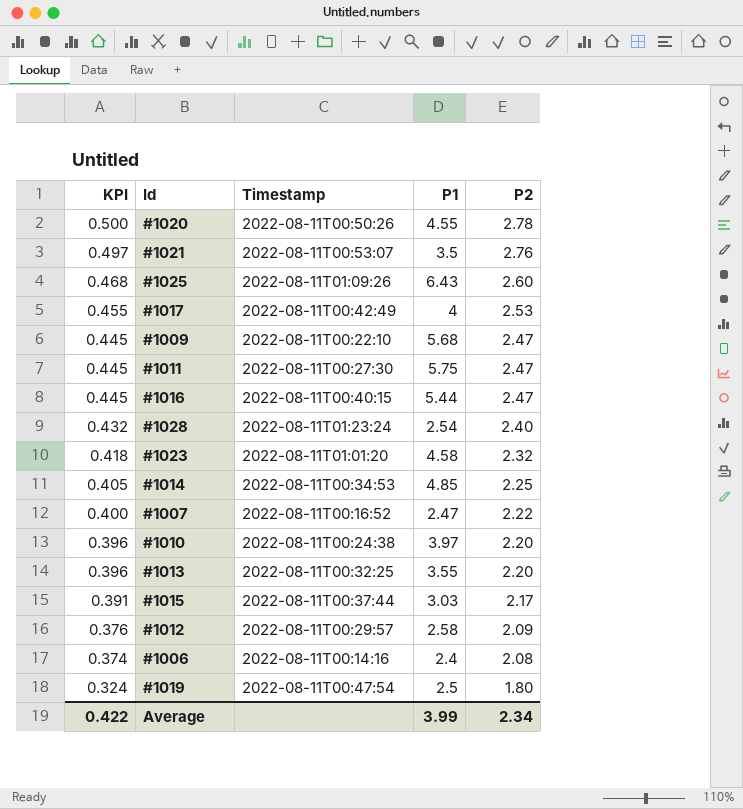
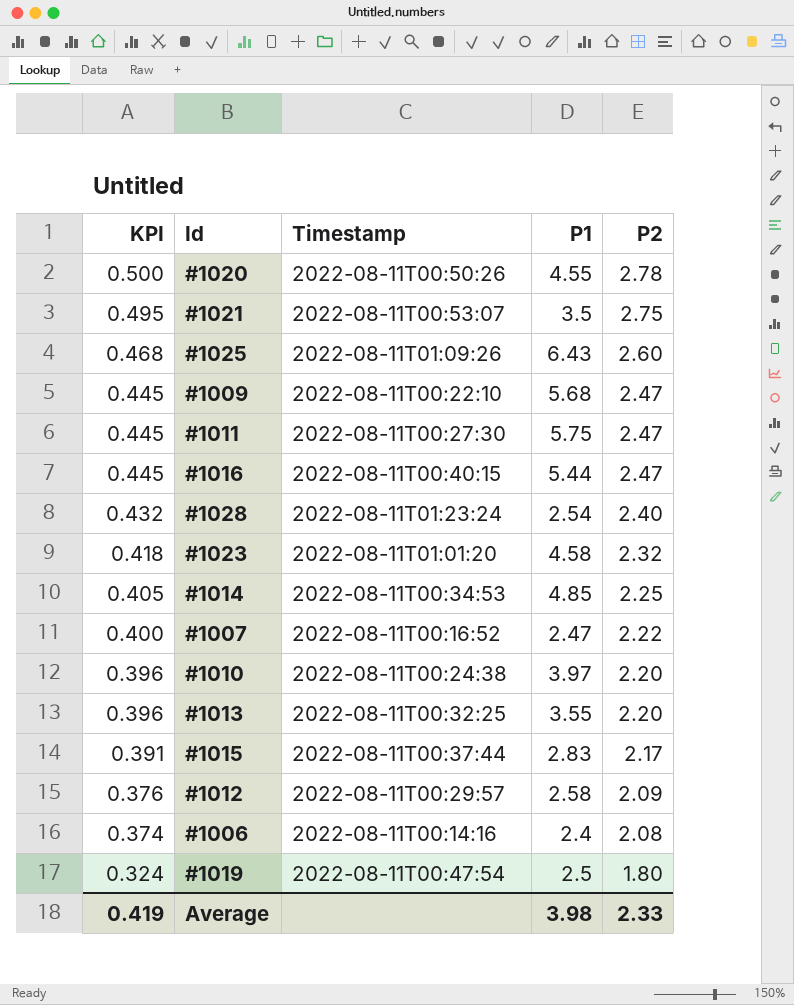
row #1017: 0.455 | 2022-08-11T00:42:49 | 4 | 2.53 -> none
#1021 | KPI: 0.497 -> 0.495
#1021 | P2: 2.76 -> 2.75
#1015 | P1: 3.03 -> 2.83
Average | KPI: 0.422 -> 0.419
Average | P1: 3.99 -> 3.98
Average | P2: 2.34 -> 2.33

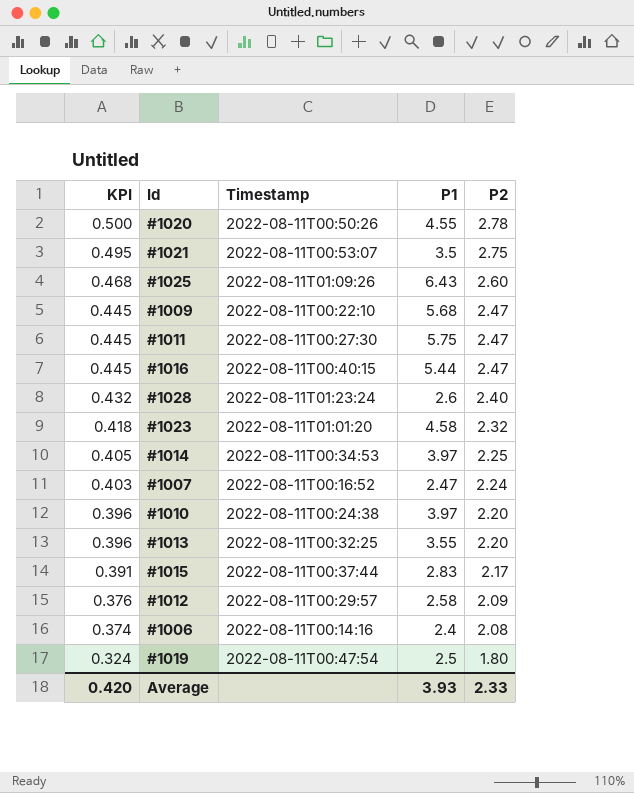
#1028 | P1: 2.54 -> 2.6
#1014 | P1: 4.85 -> 3.97
#1007 | KPI: 0.400 -> 0.403
#1007 | P2: 2.22 -> 2.24
Average | KPI: 0.419 -> 0.420
Average | P1: 3.98 -> 3.93

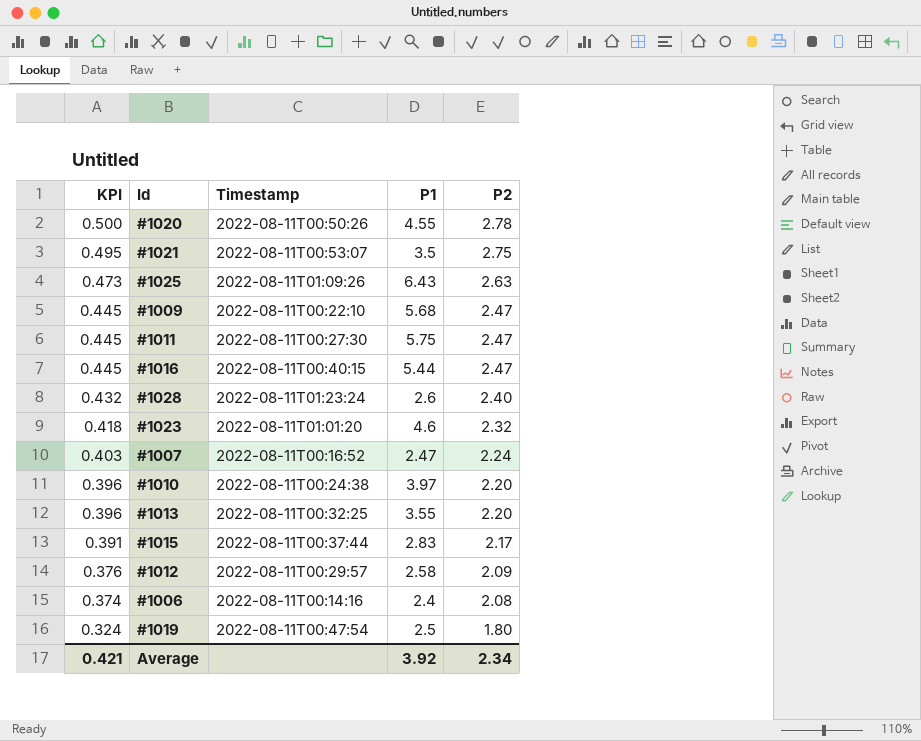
row #1014: 0.405 | 2022-08-11T00:34:53 | 3.97 | 2.25 -> none
#1025 | KPI: 0.468 -> 0.473
#1025 | P2: 2.60 -> 2.63
#1023 | P1: 4.58 -> 4.6
Average | KPI: 0.420 -> 0.421
Average | P1: 3.93 -> 3.92
Average | P2: 2.33 -> 2.34

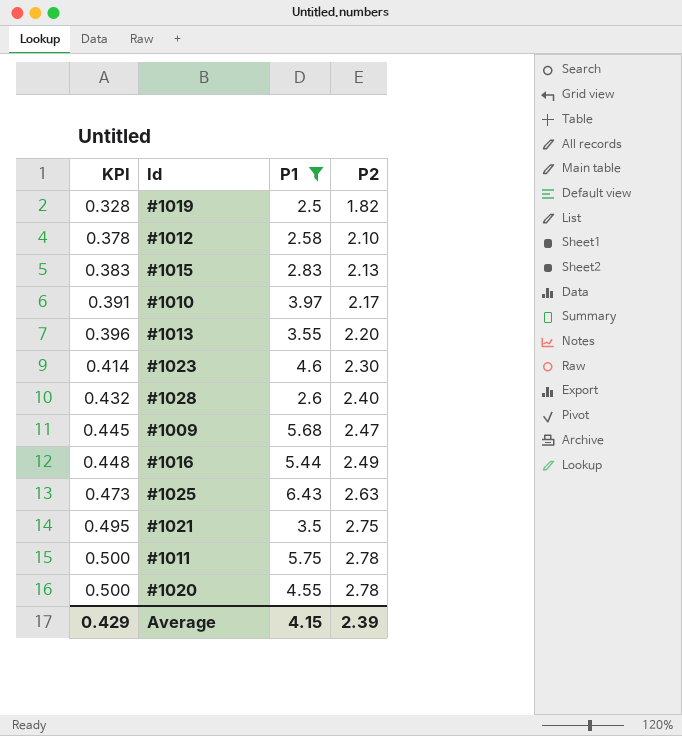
filter: none -> P1 >= 2.5
row order: KPI descending -> KPI ascending
column Timestamp | position: 3 -> none
#1019 | KPI: 0.324 -> 0.328
#1019 | P2: 1.80 -> 1.82
#1012 | KPI: 0.376 -> 0.378
#1012 | P2: 2.09 -> 2.10
#1015 | KPI: 0.391 -> 0.383
#1015 | P2: 2.17 -> 2.13
#1010 | KPI: 0.396 -> 0.391
#1010 | P2: 2.20 -> 2.17
#1023 | KPI: 0.418 -> 0.414
#1023 | P2: 2.32 -> 2.30
#1016 | KPI: 0.445 -> 0.448
#1016 | P2: 2.47 -> 2.49
#1011 | KPI: 0.445 -> 0.500
#1011 | P2: 2.47 -> 2.78
Average | KPI: 0.421 -> 0.429
Average | P1: 3.92 -> 4.15
Average | P2: 2.34 -> 2.39

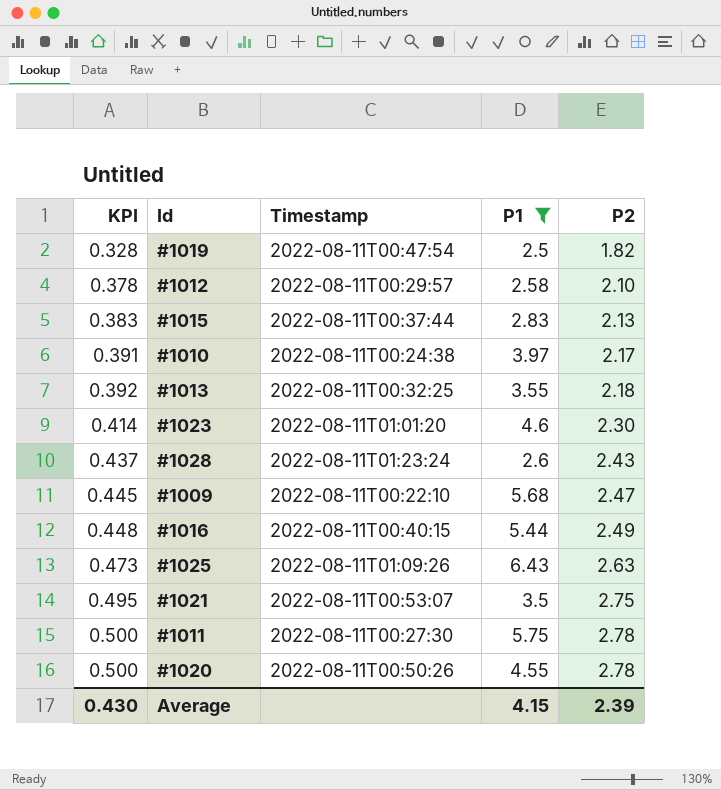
column Timestamp | position: none -> 3
#1013 | KPI: 0.396 -> 0.392
#1013 | P2: 2.20 -> 2.18
#1028 | KPI: 0.432 -> 0.437
#1028 | P2: 2.40 -> 2.43
Average | KPI: 0.429 -> 0.430

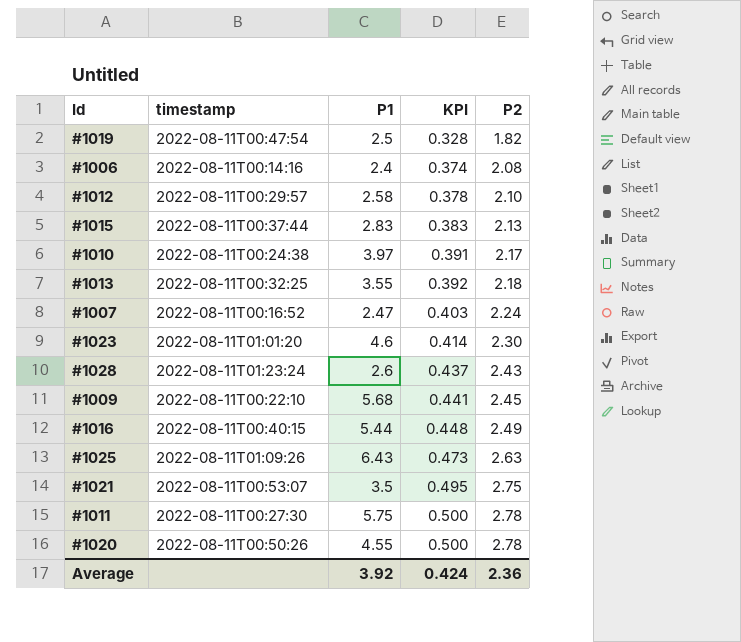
filter: P1 >= 2.5 -> none
column name: Timestamp -> timestamp
column KPI | position: 1 -> 4
#1009 | KPI: 0.445 -> 0.441
#1009 | P2: 2.47 -> 2.45
Average | P1: 4.15 -> 3.92
Average | KPI: 0.430 -> 0.424
Average | P2: 2.39 -> 2.36

